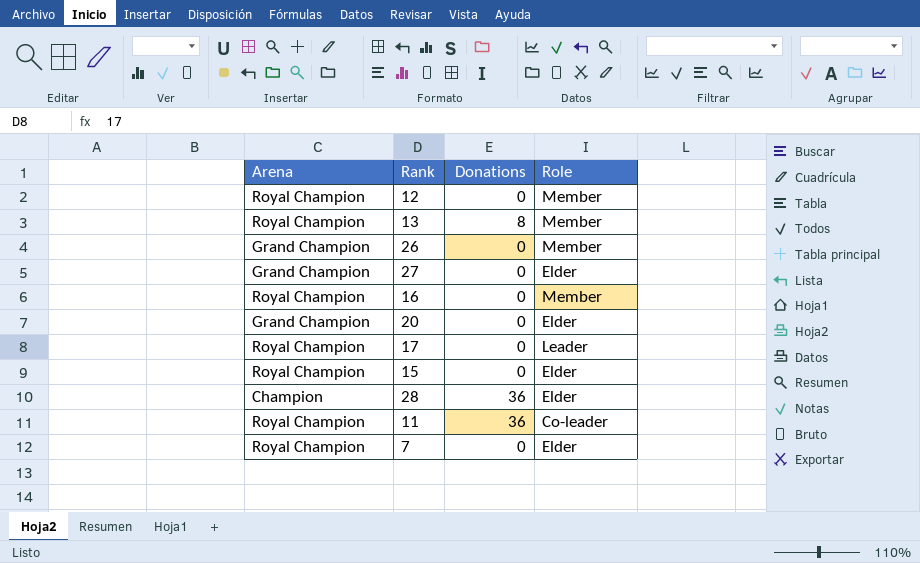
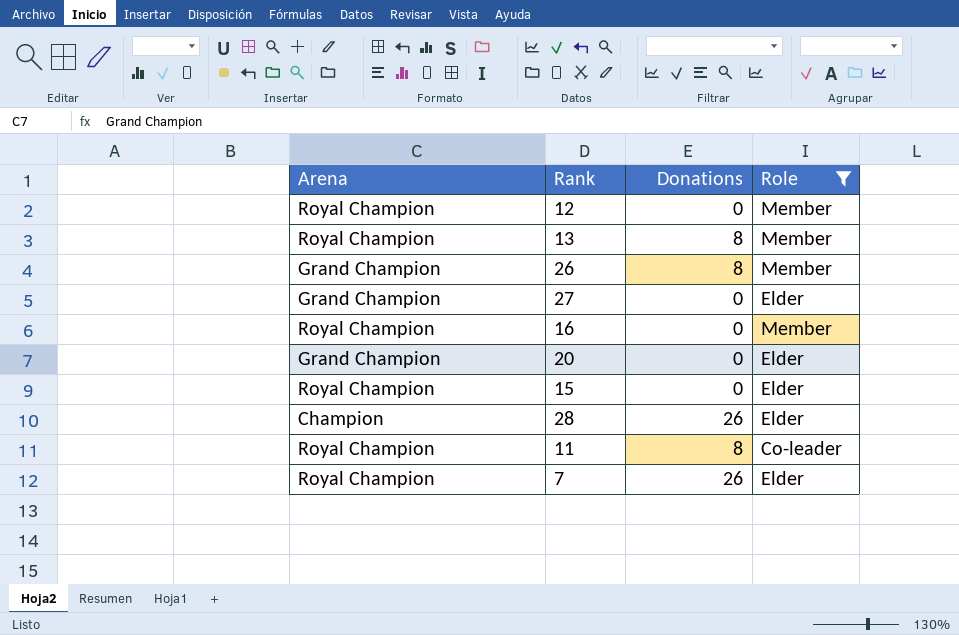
filter: none -> Role != Leader
26 | Donations: 0 -> 8
28 | Donations: 36 -> 26
11 | Donations: 36 -> 8
7 | Donations: 0 -> 26

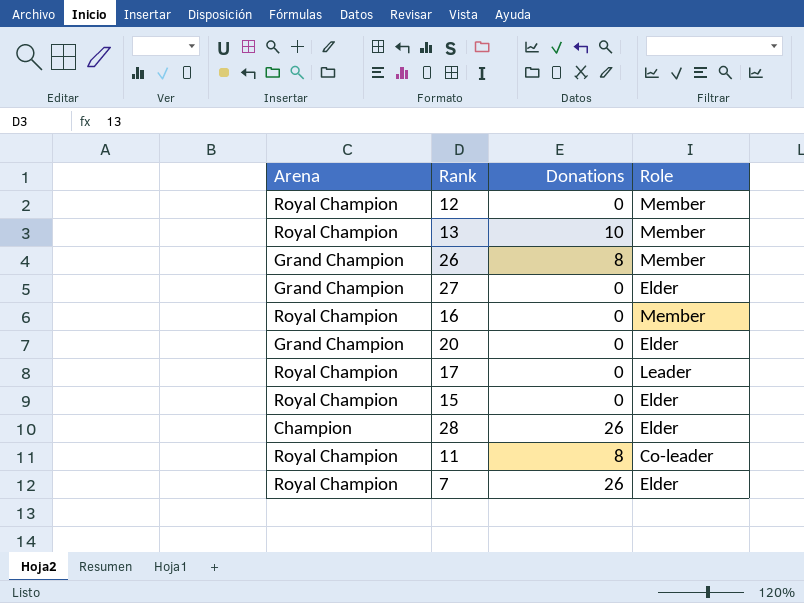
filter: Role != Leader -> none
13 | Donations: 8 -> 10

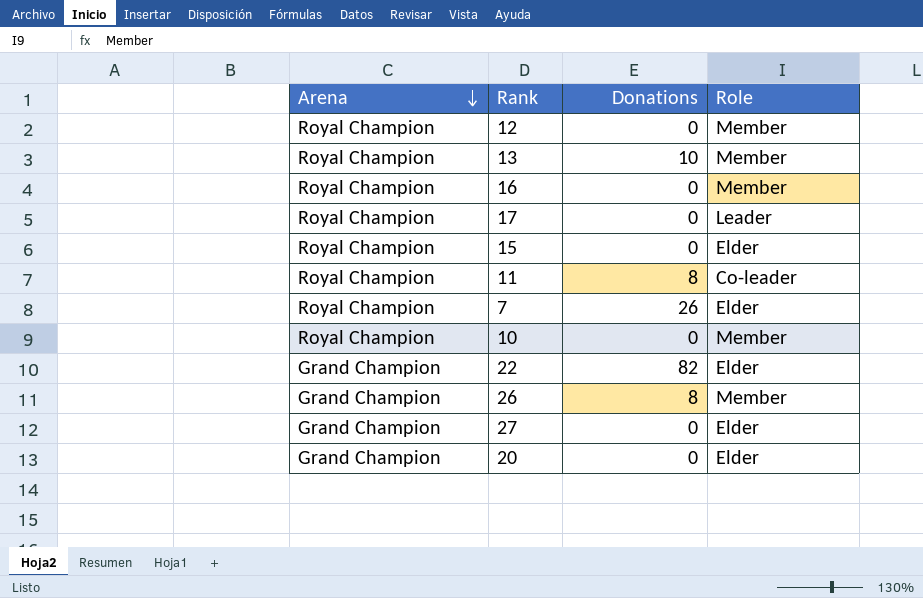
row order: none -> Arena descending
row 28: Champion | 26 | Elder -> none
row 10: none -> Royal Champion | 0 | Member
row 22: none -> Grand Champion | 82 | Elder

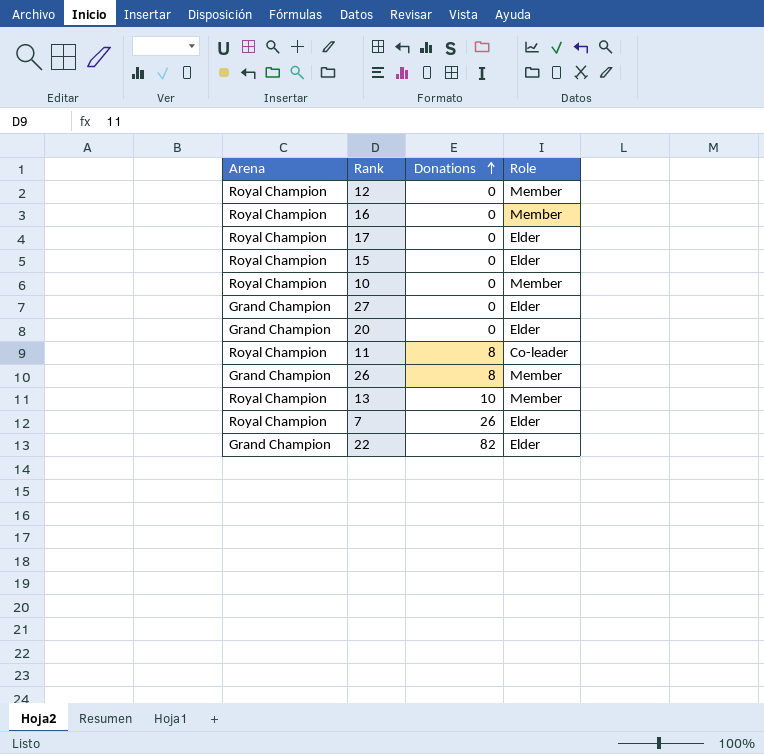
row order: Arena descending -> Donations ascending
17 | Role: Leader -> Elder

